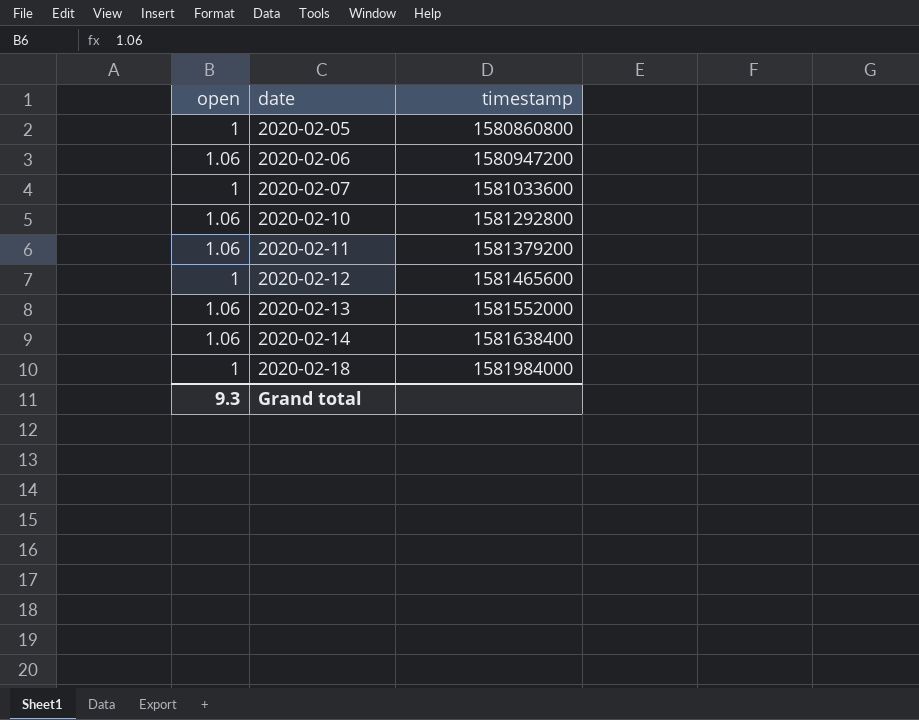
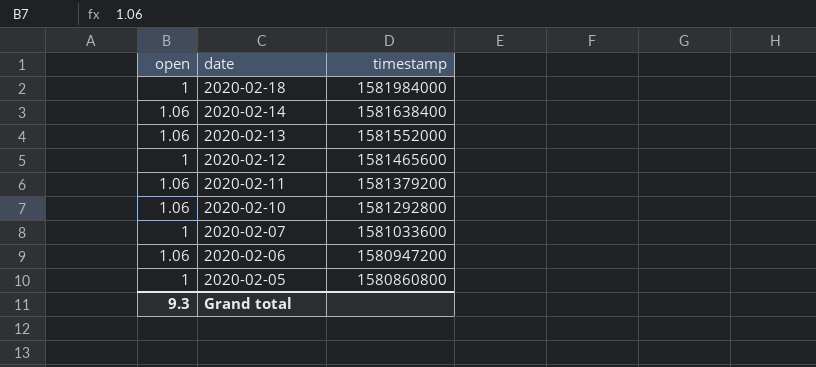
row order: date ascending -> date descending

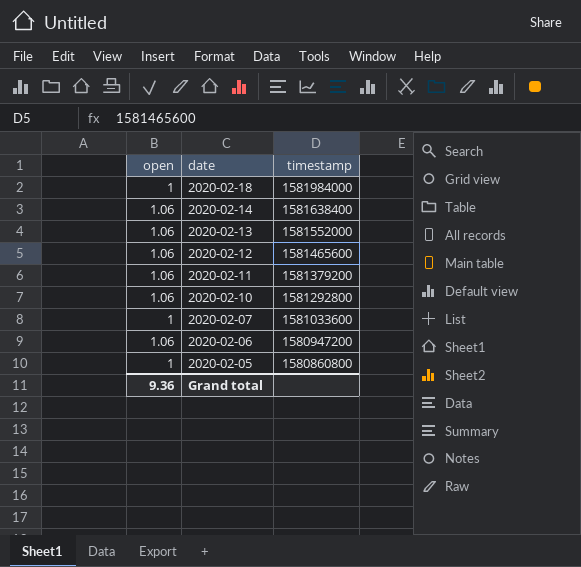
2020-02-12 | open: 1 -> 1.06
Grand total | open: 9.3 -> 9.36

